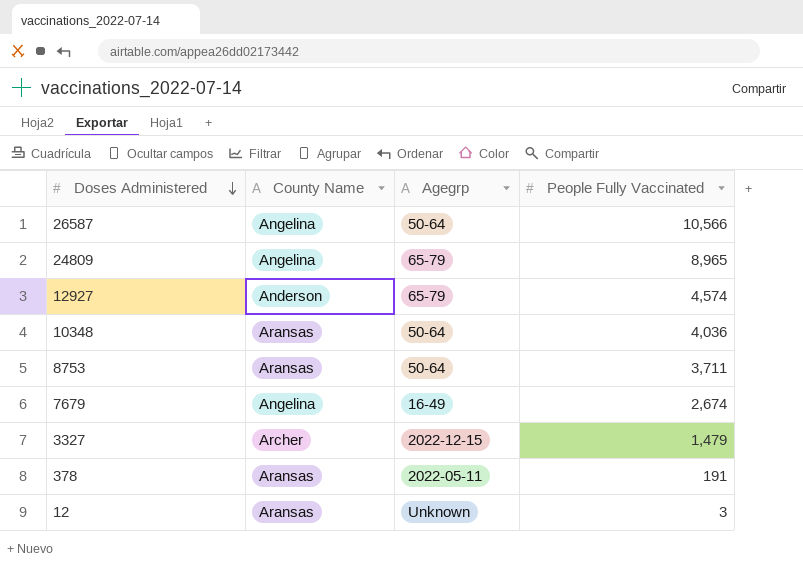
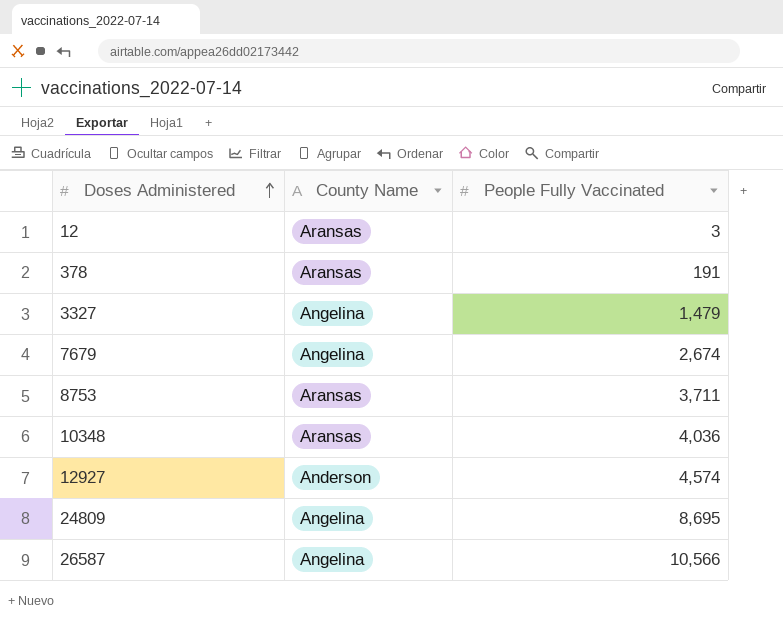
row order: Doses Administered descending -> Doses Administered ascending
column Agegrp | position: 3 -> none
3327 | County Name: Archer -> Angelina
24809 | People Fully Vaccinated: 8,965 -> 8,695

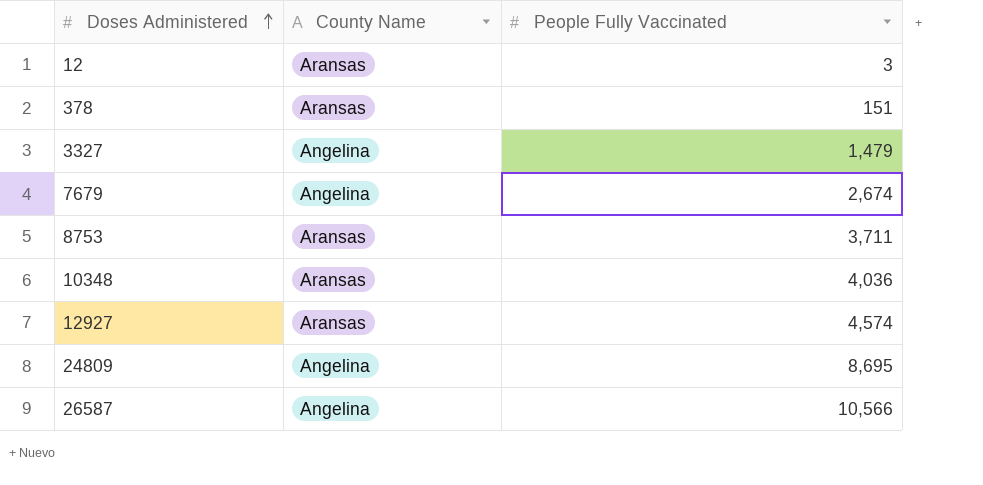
378 | People Fully Vaccinated: 191 -> 151
12927 | County Name: Anderson -> Aransas

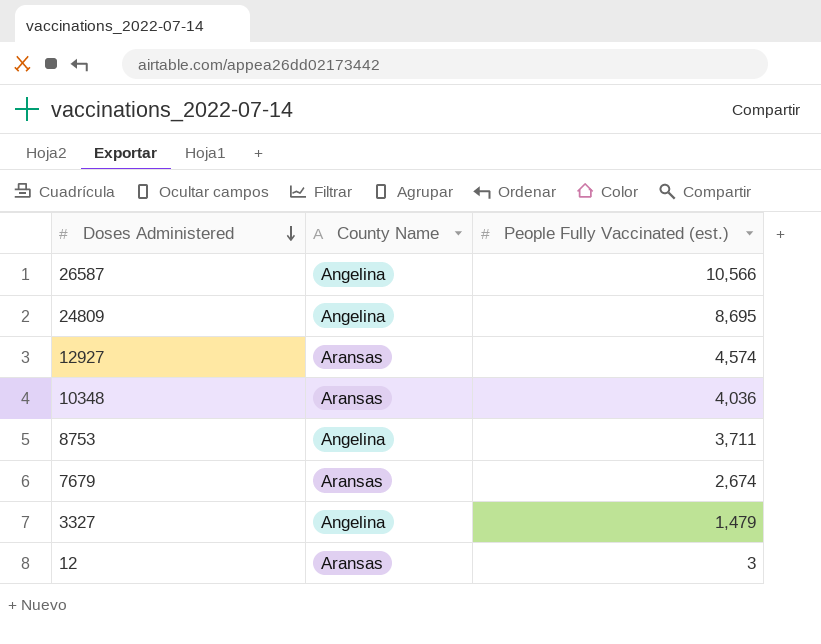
row order: Doses Administered ascending -> Doses Administered descending
column name: People Fully Vaccinated -> People Fully Vaccinated (est.)
row 378: Aransas | 151 -> none
8753 | County Name: Aransas -> Angelina
7679 | County Name: Angelina -> Aransas

